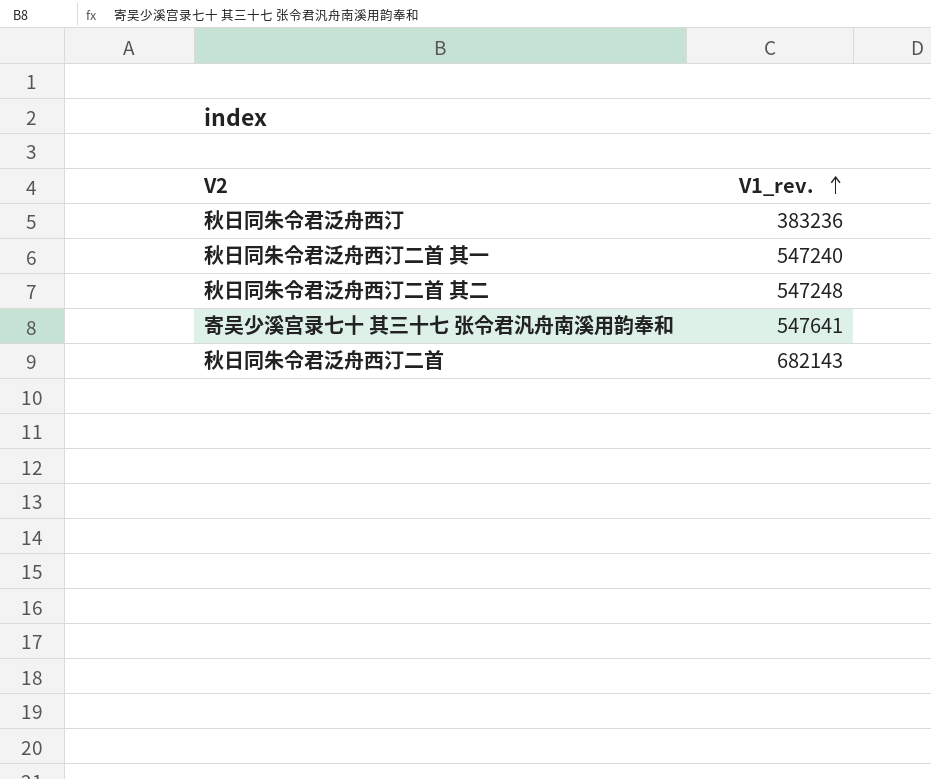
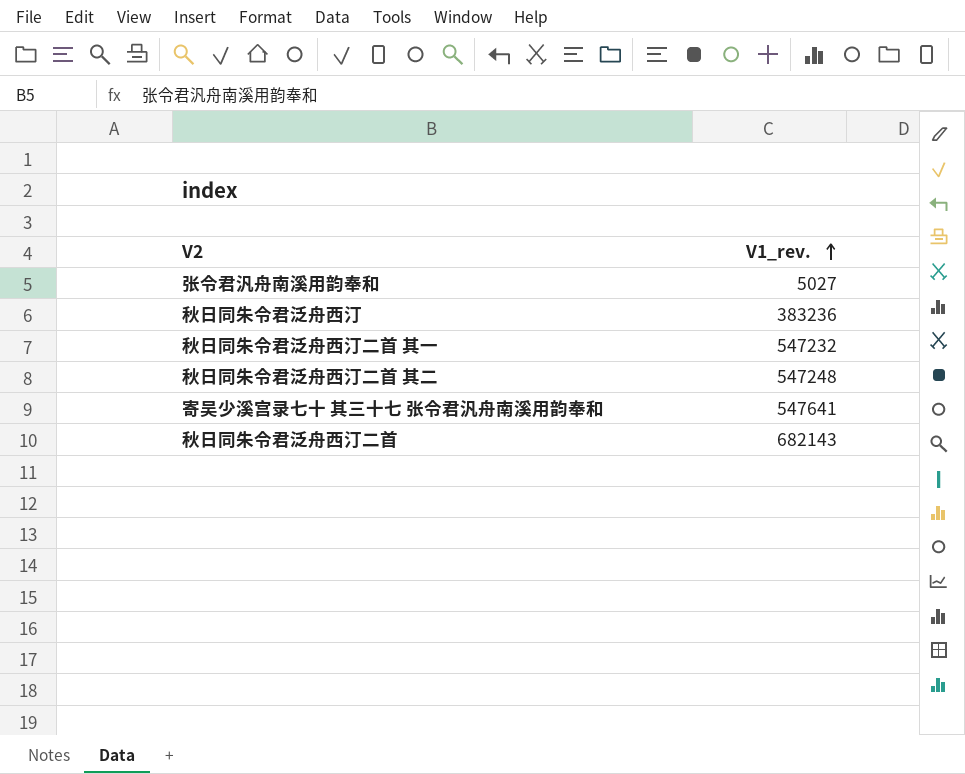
row 张令君汎舟南溪用韵奉和: none -> 5027
秋日同朱令君泛舟西汀二首 其一 | V1_rev.: 547240 -> 547232

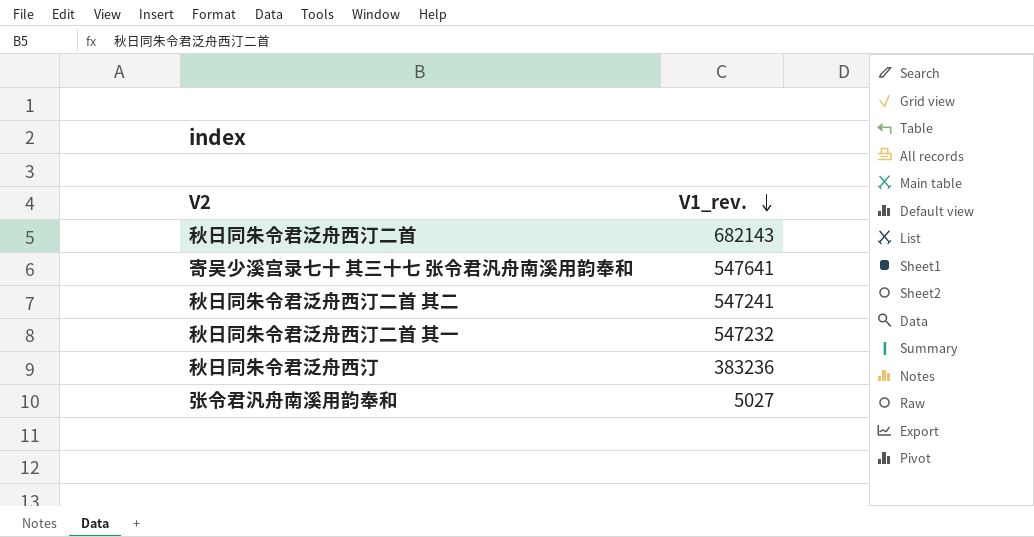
row order: V1_rev. ascending -> V1_rev. descending
秋日同朱令君泛舟西汀二首 其二 | V1_rev.: 547248 -> 547241

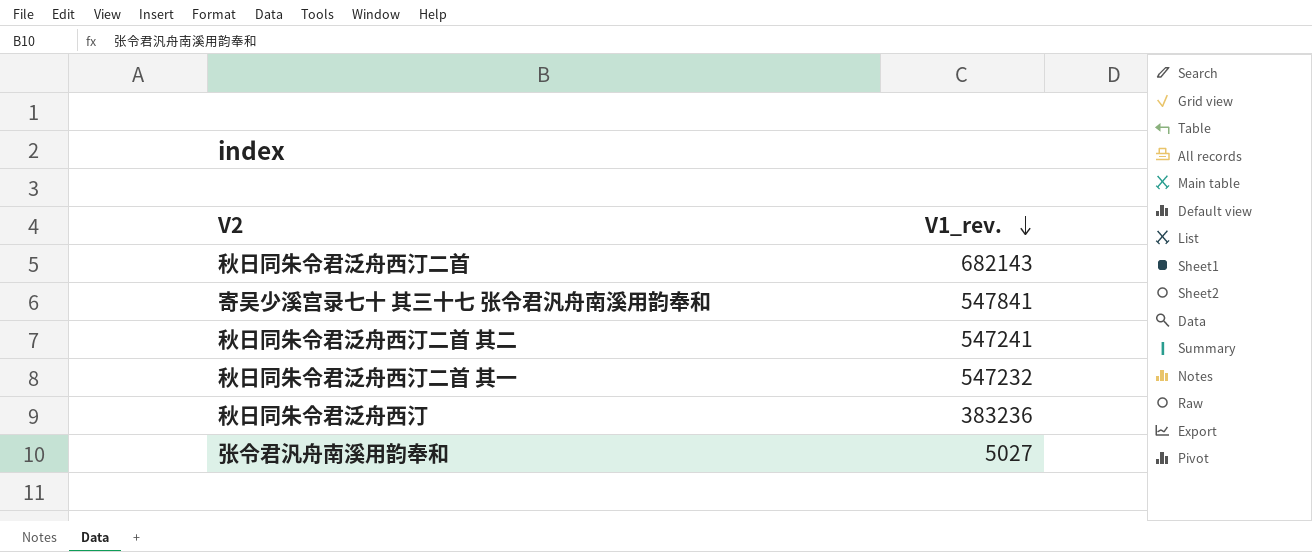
寄吴少溪宫录七十 其三十七 张令君汎舟南溪用韵奉和 | V1_rev.: 547641 -> 547841

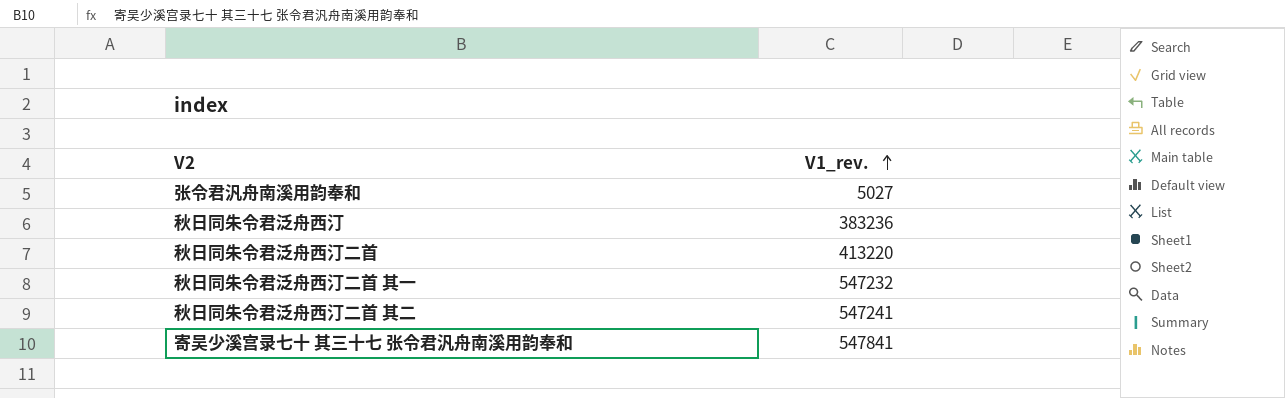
row order: V1_rev. descending -> V1_rev. ascending
秋日同朱令君泛舟西汀二首 | V1_rev.: 682143 -> 413220

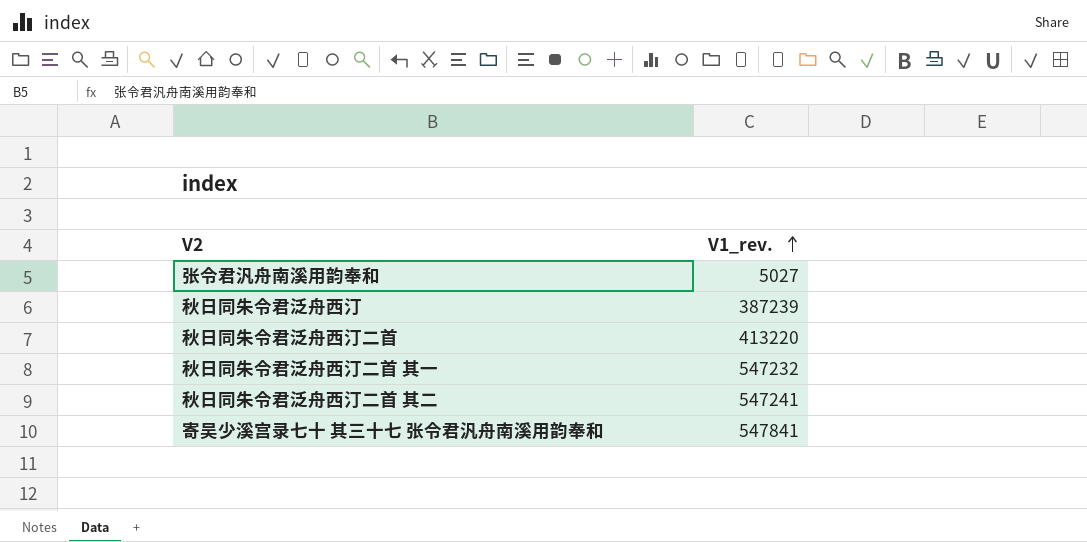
秋日同朱令君泛舟西汀 | V1_rev.: 383236 -> 387239

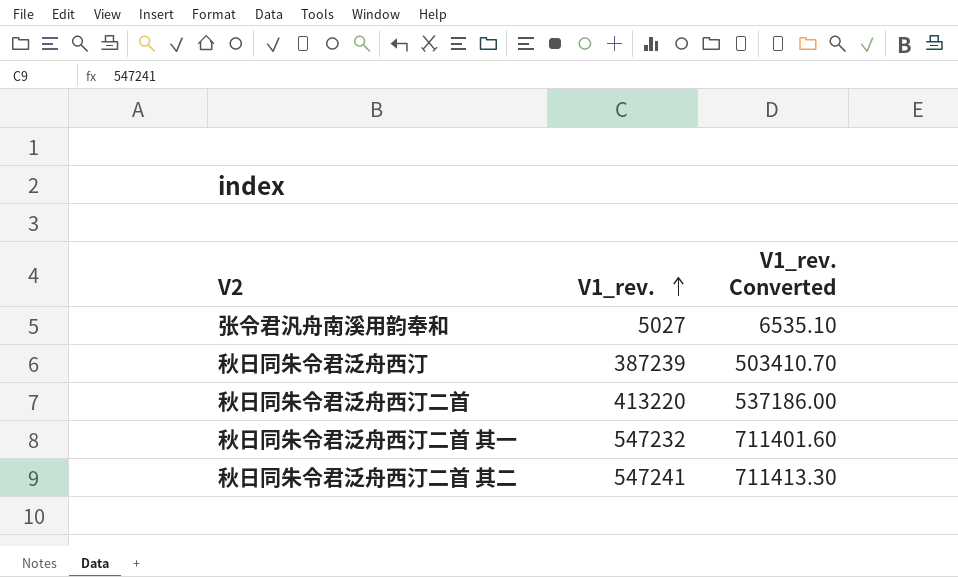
column V1_rev. Converted | formula: none -> [V1_rev.] * 1.3
row 寄吴少溪宫录七十 其三十七 张令君汎舟南溪用韵奉和: 547841 -> none

